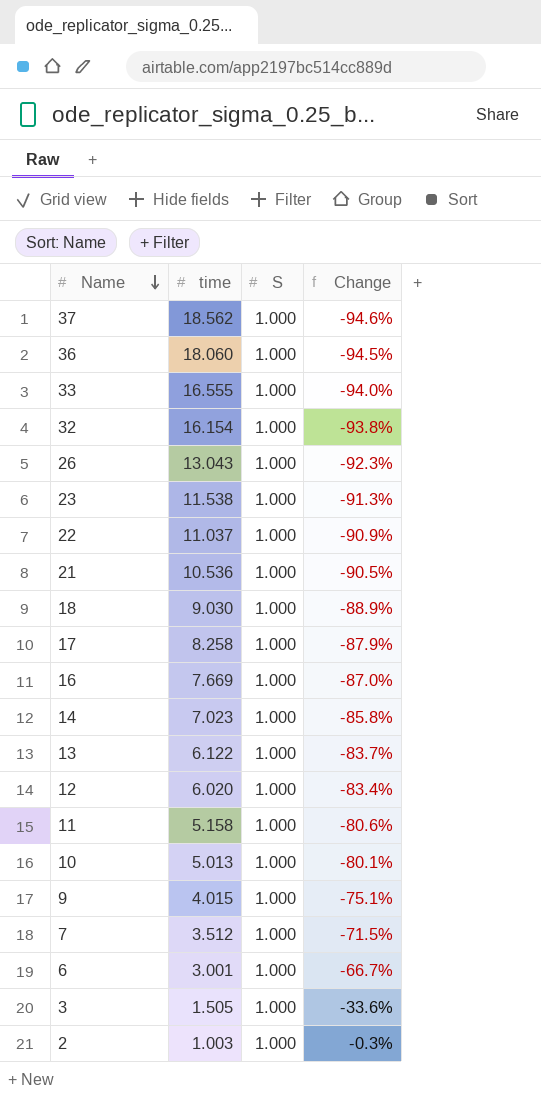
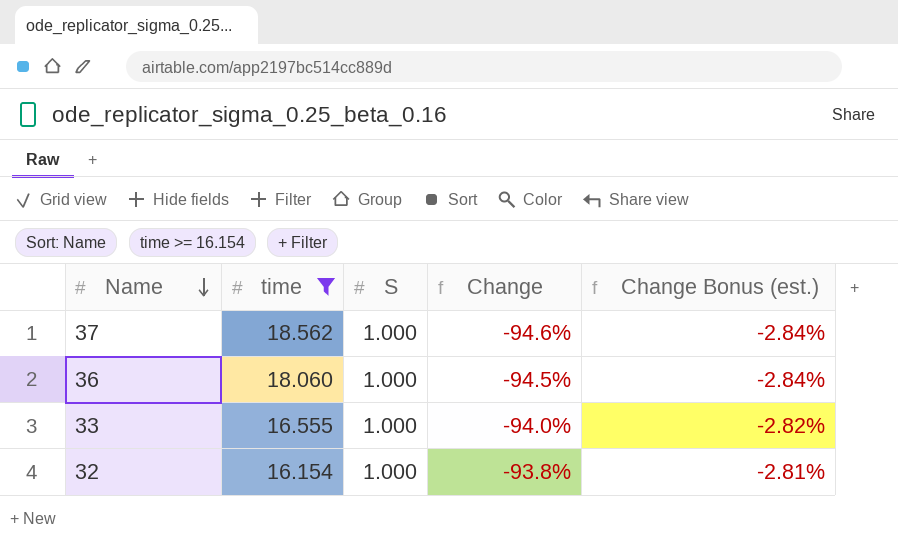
filter: none -> time >= 16.154
column Change Bonus (est.) | formula: none -> [Change] * 0.03

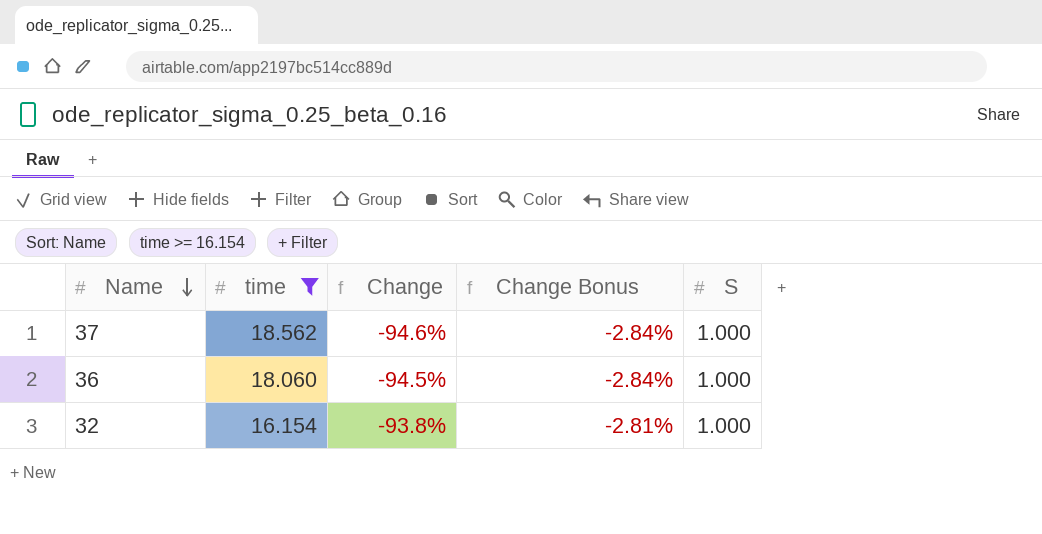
column name: Change Bonus (est.) -> Change Bonus
column S | position: 3 -> 5
row 33: 16.555 | 1.000 | -94.0% | -2.82% -> none

